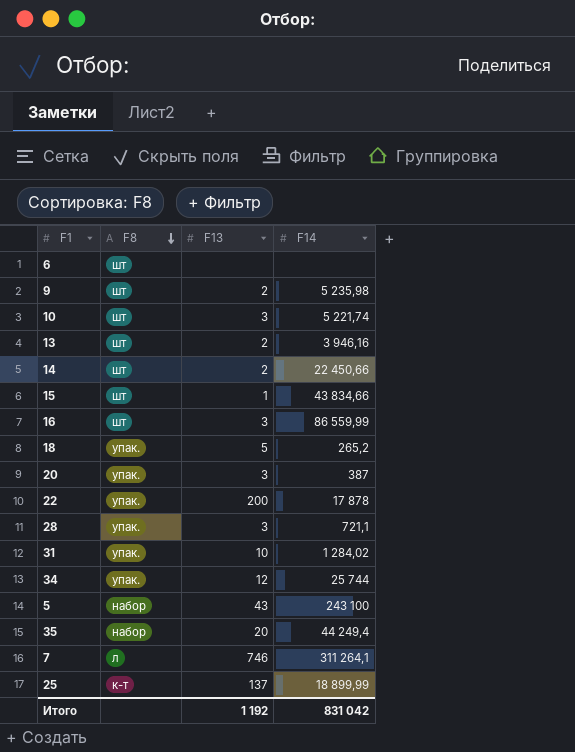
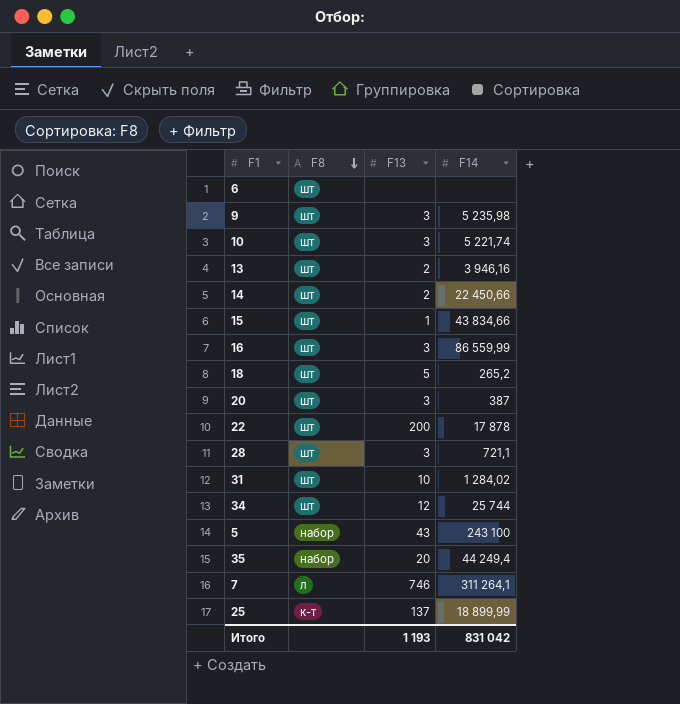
9 | F13: 2 -> 3
18 | F8: упак. -> шт
20 | F8: упак. -> шт
22 | F8: упак. -> шт
28 | F8: упак. -> шт
31 | F8: упак. -> шт
34 | F8: упак. -> шт
Итого | F13: 1 192 -> 1 193

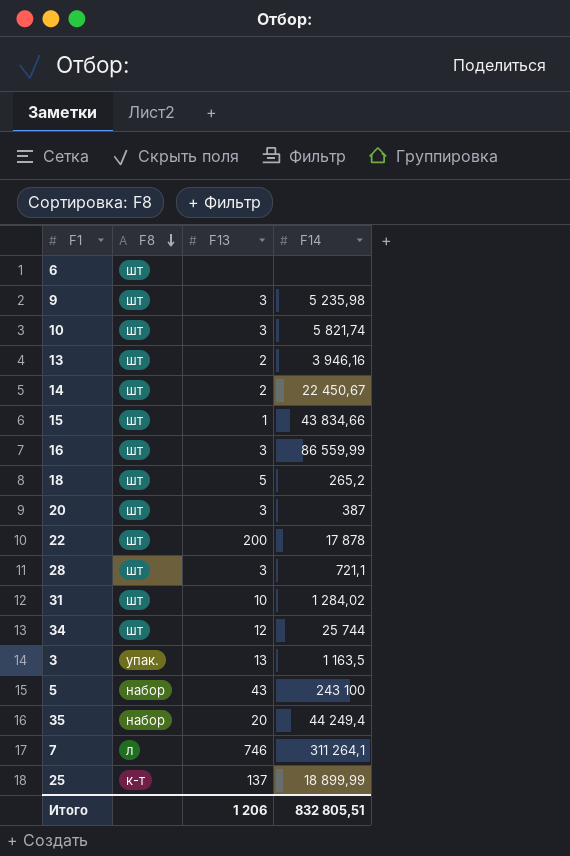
10 | F14: 5 221,74 -> 5 821,74
14 | F14: 22 450,66 -> 22 450,67
row 3: none -> упак. | 13 | 1 163,5
Итого | F13: 1 193 -> 1 206
Итого | F14: 831 042 -> 832 805,51

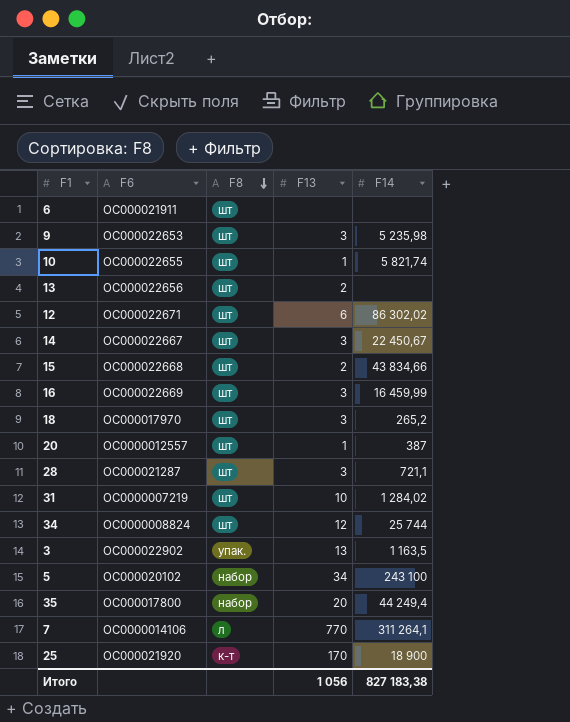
column F6 | position: none -> 2
row 22: шт | 200 | 17 878 -> none
10 | F13: 3 -> 1
13 | F14: 3 946,16 -> none
row 12: none -> ОС000022671 | шт | 6 | 86 302,02
14 | F13: 2 -> 3
15 | F13: 1 -> 2
16 | F14: 86 559,99 -> 16 459,99
18 | F13: 5 -> 3
20 | F13: 3 -> 1
5 | F13: 43 -> 34
7 | F13: 746 -> 770
25 | F13: 137 -> 170
25 | F14: 18 899,99 -> 18 900
Итого | F13: 1 206 -> 1 056
Итого | F14: 832 805,51 -> 827 183,38

